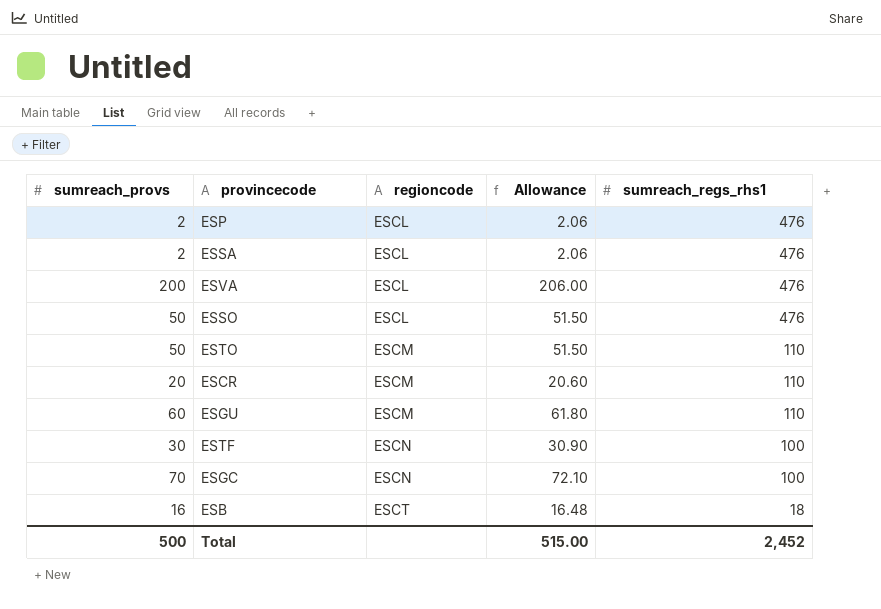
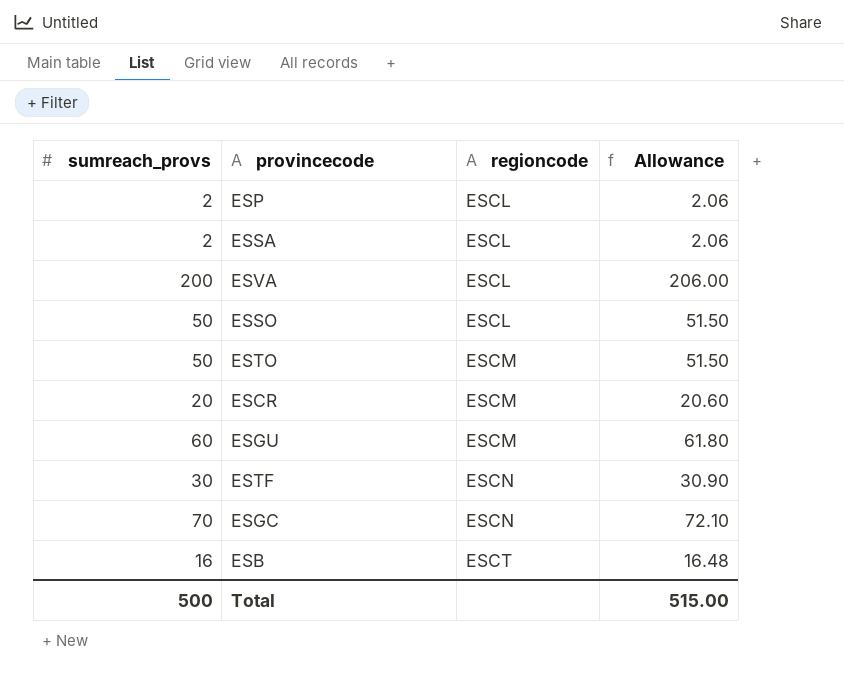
column sumreach_regs_rhs1 | position: 5 -> none

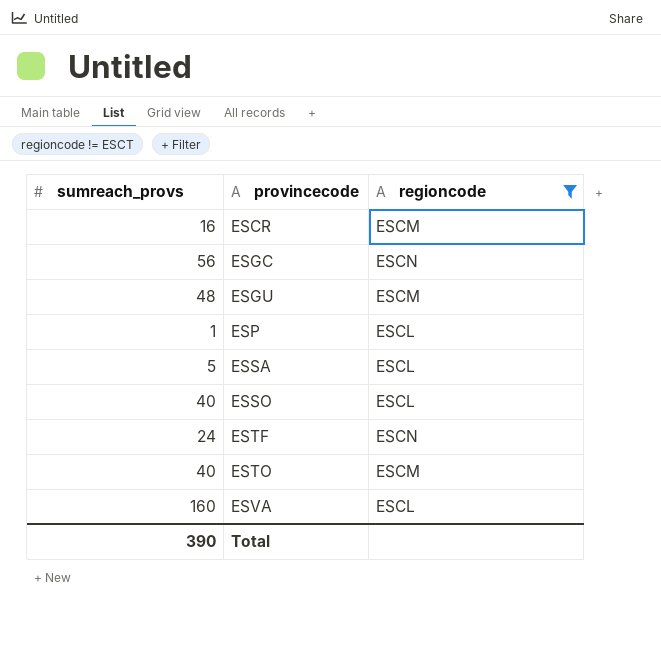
filter: none -> regioncode != ESCT
row order: regioncode ascending -> provincecode ascending
column Allowance | formula: [sumreach_provs] * 1.03 -> none
ESCR | sumreach_provs: 20 -> 16
ESGC | sumreach_provs: 70 -> 56
ESGU | sumreach_provs: 60 -> 48
ESP | sumreach_provs: 2 -> 1
ESSA | sumreach_provs: 2 -> 5
ESSO | sumreach_provs: 50 -> 40
ESTF | sumreach_provs: 30 -> 24
ESTO | sumreach_provs: 50 -> 40
ESVA | sumreach_provs: 200 -> 160
Total | sumreach_provs: 500 -> 390

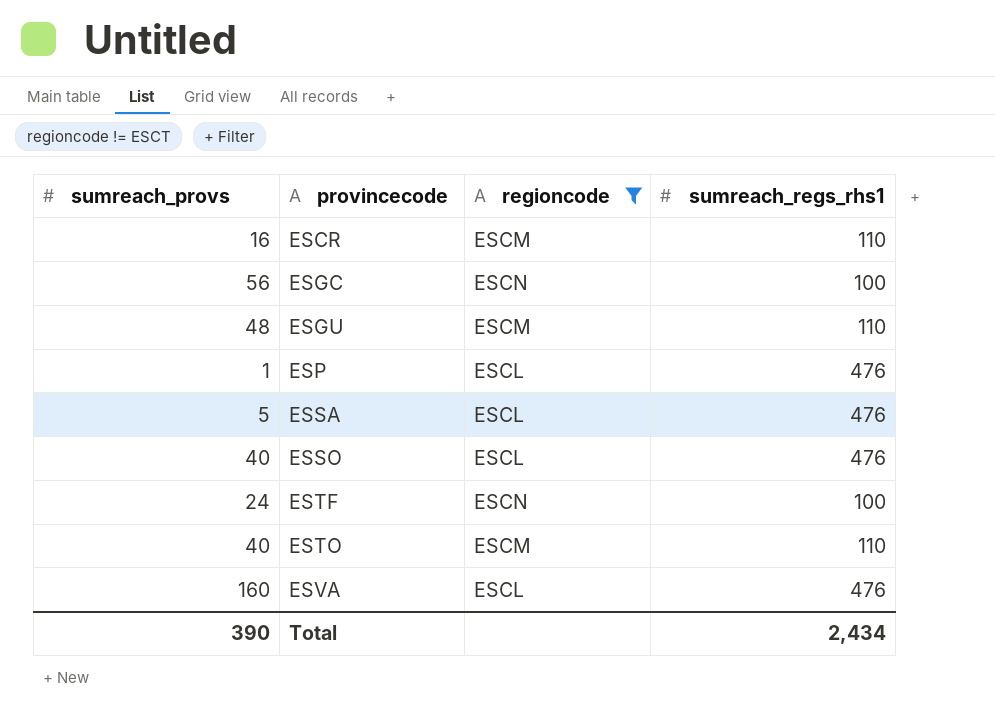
column sumreach_regs_rhs1 | position: none -> 4

